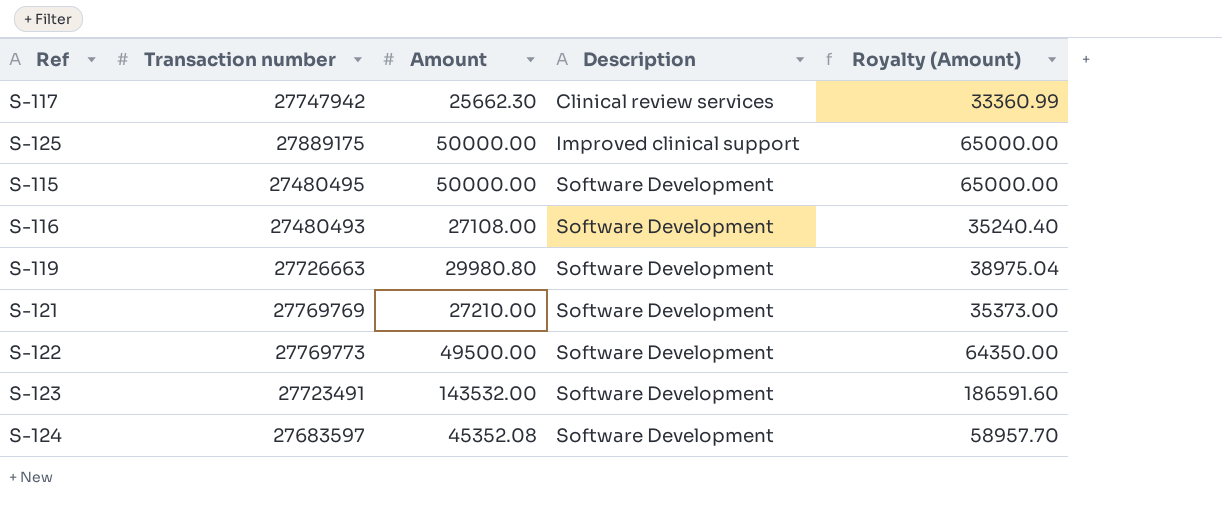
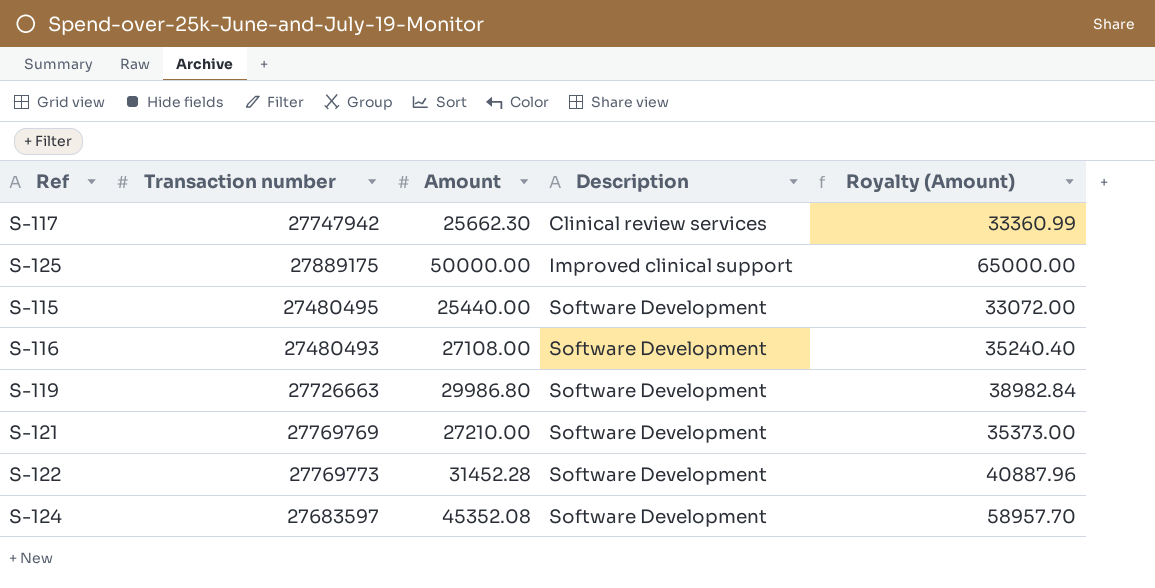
row S-123: 27723491 | 143532.00 | Software Development | 186591.60 -> none
S-115 | Amount: 50000.00 -> 25440.00
S-115 | Royalty (Amount): 65000.00 -> 33072.00
S-119 | Amount: 29980.80 -> 29986.80
S-119 | Royalty (Amount): 38975.04 -> 38982.84
S-122 | Amount: 49500.00 -> 31452.28
S-122 | Royalty (Amount): 64350.00 -> 40887.96

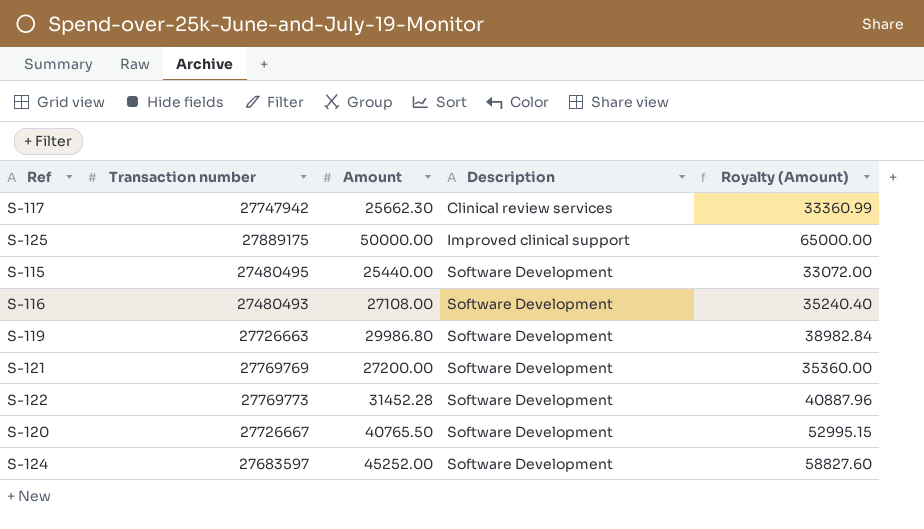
S-121 | Amount: 27210.00 -> 27200.00
S-121 | Royalty (Amount): 35373.00 -> 35360.00
row S-120: none -> 27726667 | 40765.50 | Software Development | 52995.15
S-124 | Amount: 45352.08 -> 45252.00
S-124 | Royalty (Amount): 58957.70 -> 58827.60

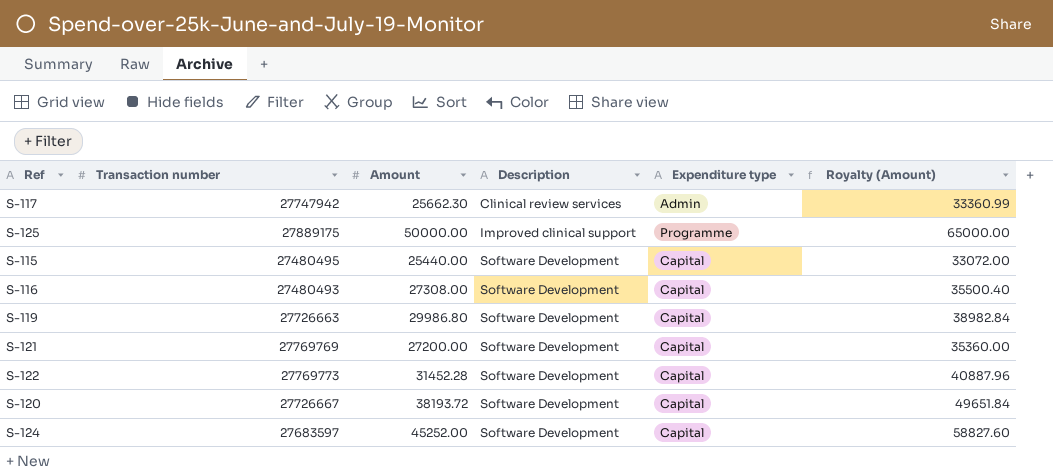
column Expenditure type | position: none -> 5
S-116 | Amount: 27108.00 -> 27308.00
S-116 | Royalty (Amount): 35240.40 -> 35500.40
S-120 | Amount: 40765.50 -> 38193.72
S-120 | Royalty (Amount): 52995.15 -> 49651.84

